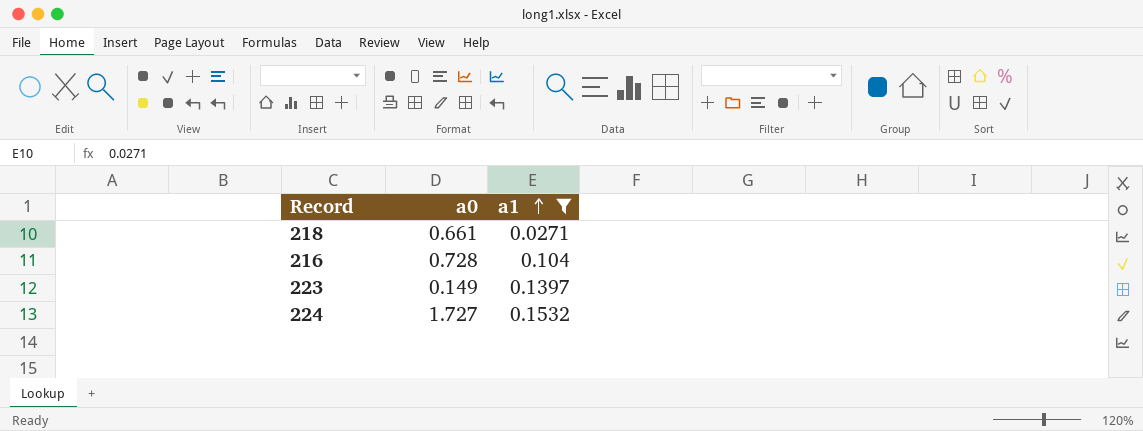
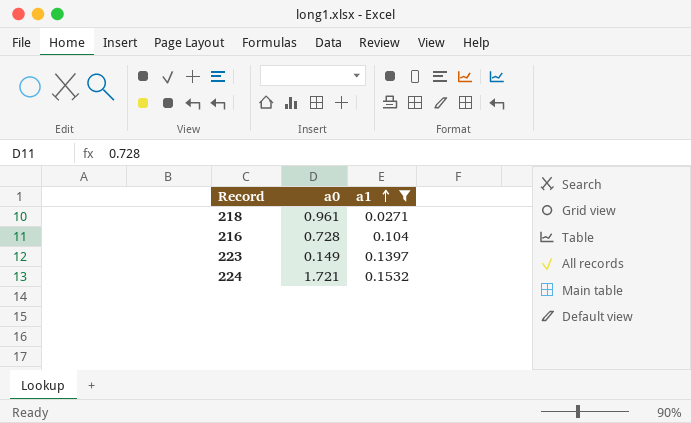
218 | a0: 0.661 -> 0.961
224 | a0: 1.727 -> 1.721

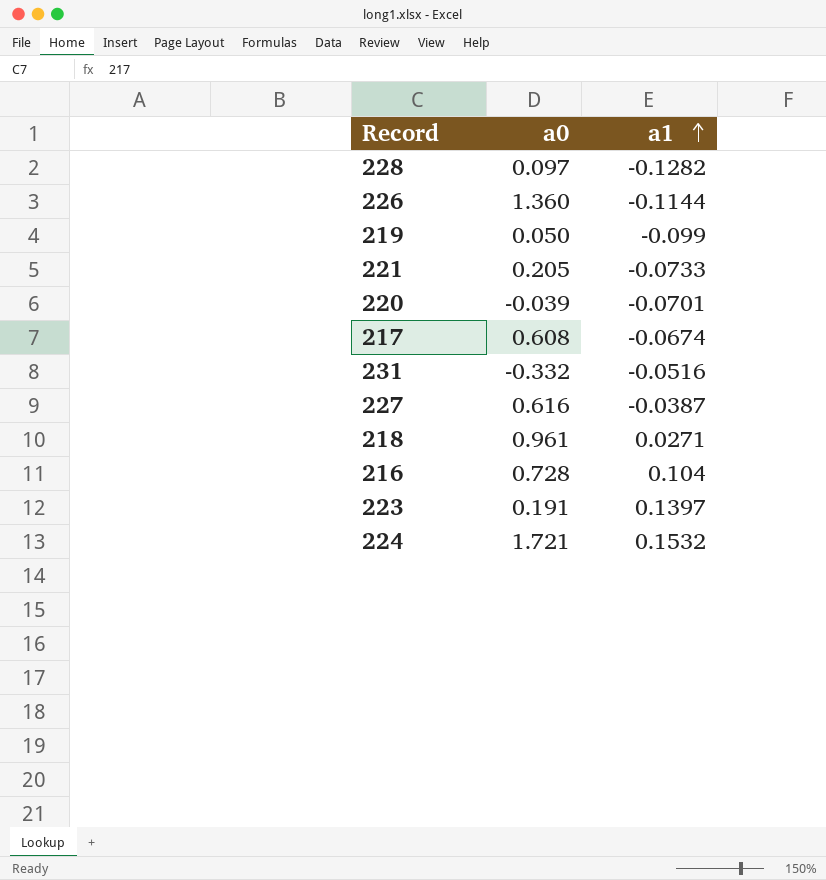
filter: a1 >= 0.0271 -> none
223 | a0: 0.149 -> 0.191

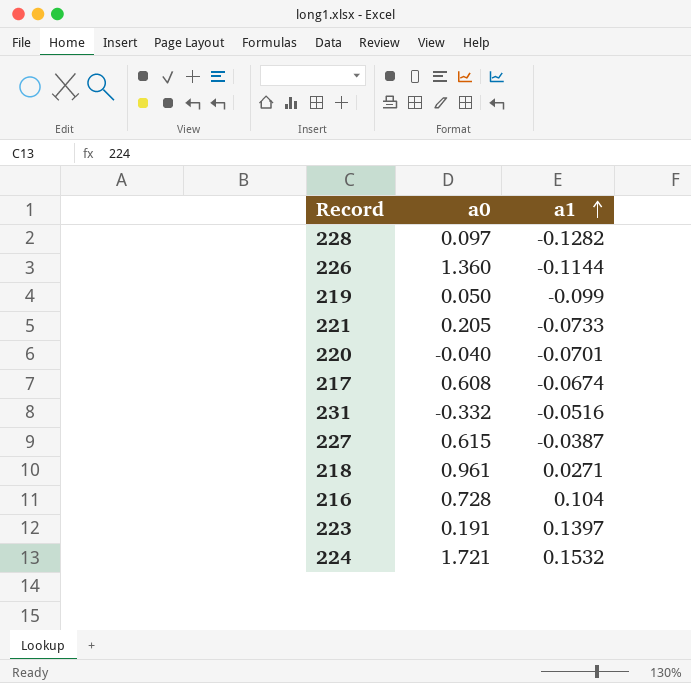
220 | a0: -0.039 -> -0.040
227 | a0: 0.616 -> 0.615

